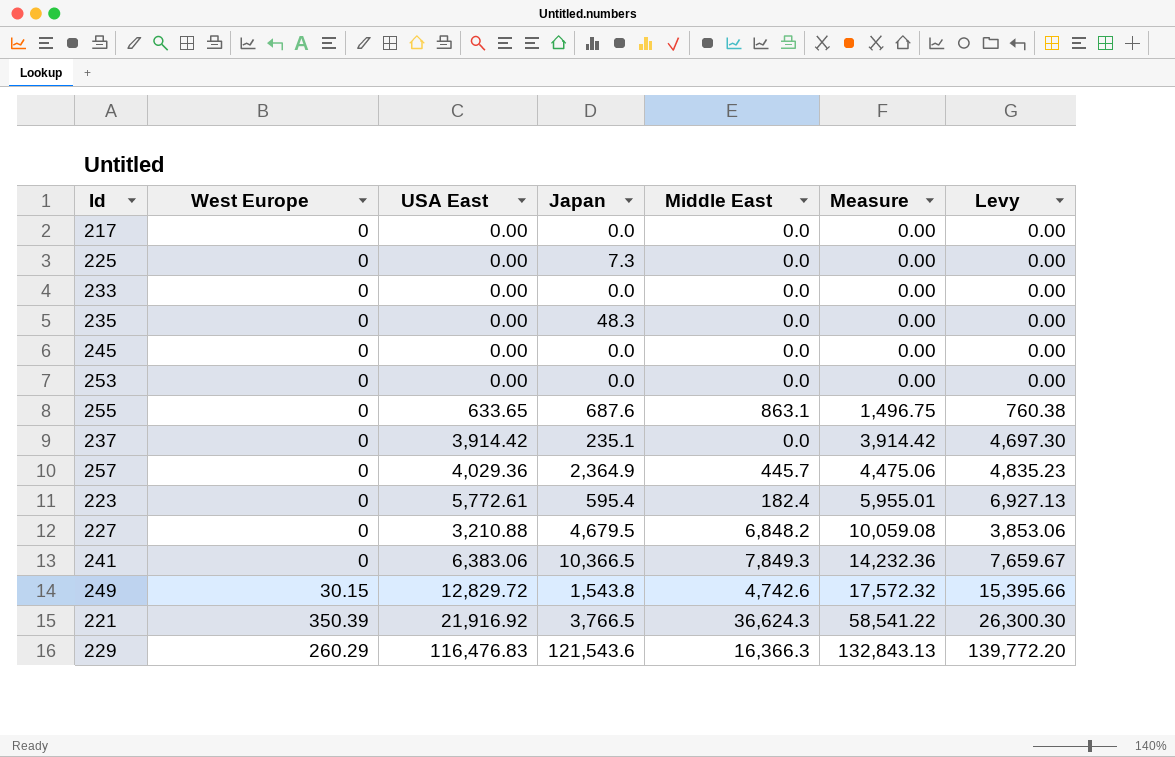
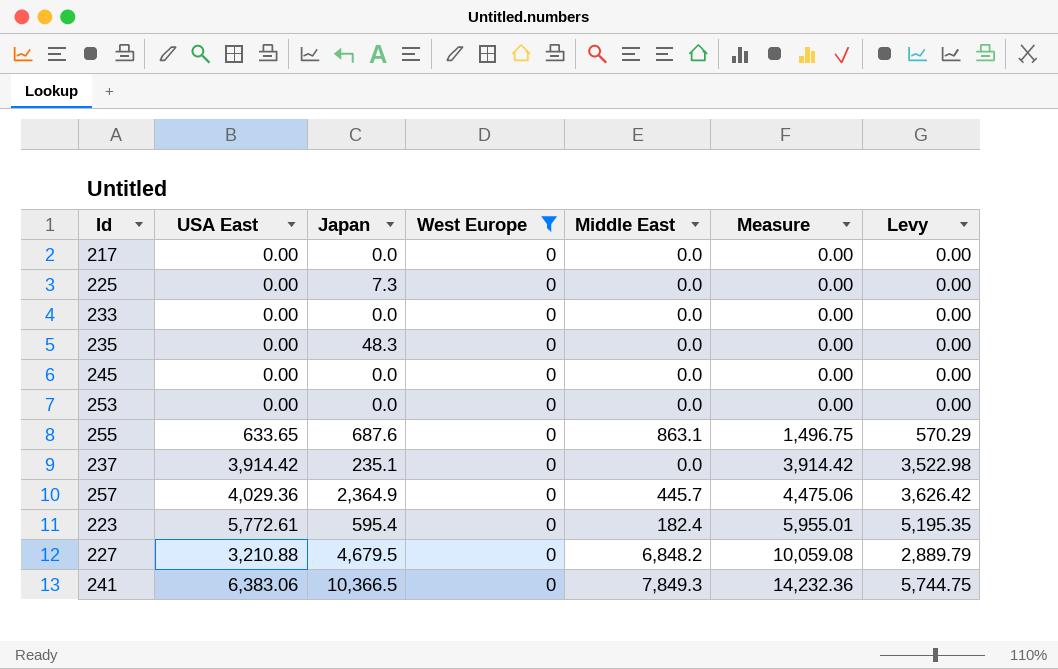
filter: none -> West Europe = 0
column West Europe | position: 2 -> 4
column Levy | formula: [USA East] * 1.2 -> [USA East] * 0.9

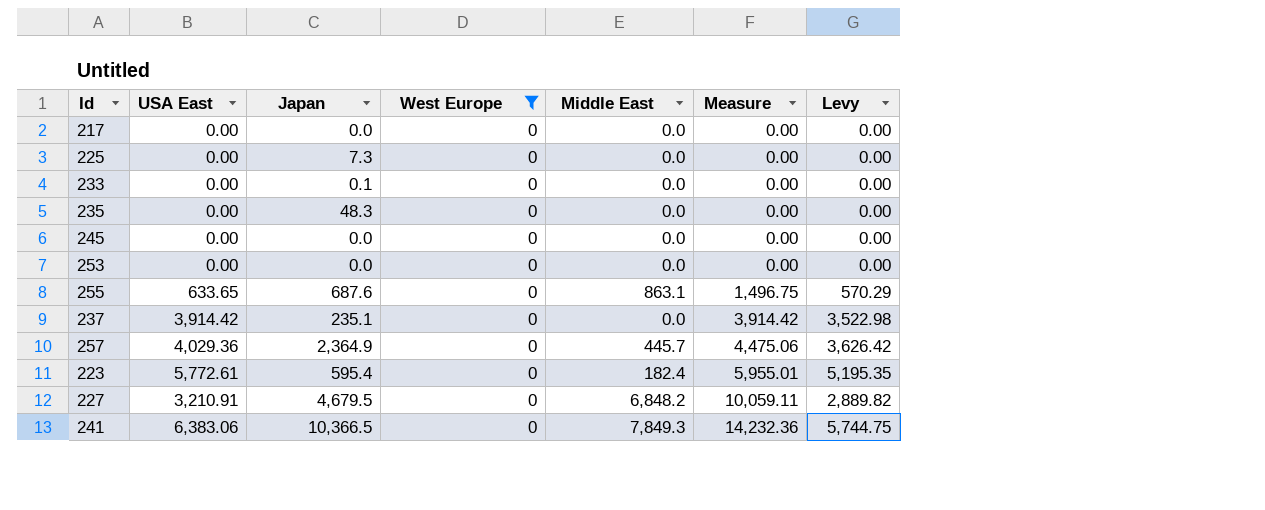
233 | Japan: 0.0 -> 0.1
227 | USA East: 3,210.88 -> 3,210.91
227 | Measure: 10,059.08 -> 10,059.11
227 | Levy: 2,889.79 -> 2,889.82

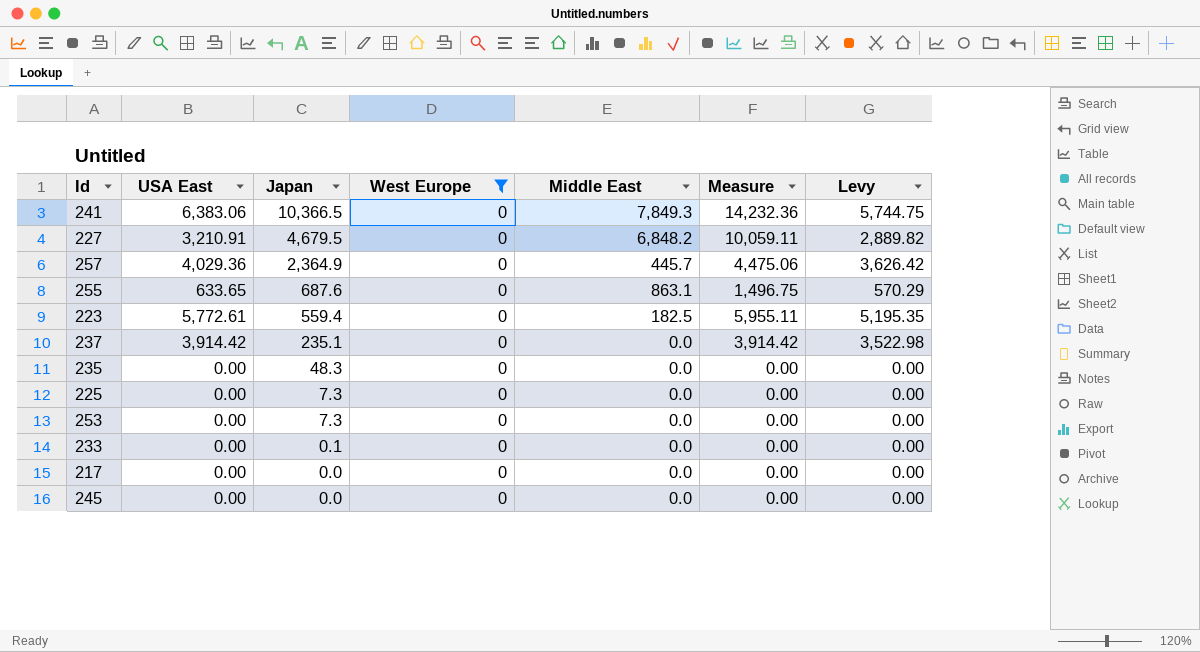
row order: Measure ascending -> Japan descending
223 | Japan: 595.4 -> 559.4
223 | Middle East: 182.4 -> 182.5
223 | Measure: 5,955.01 -> 5,955.11
253 | Japan: 0.0 -> 7.3

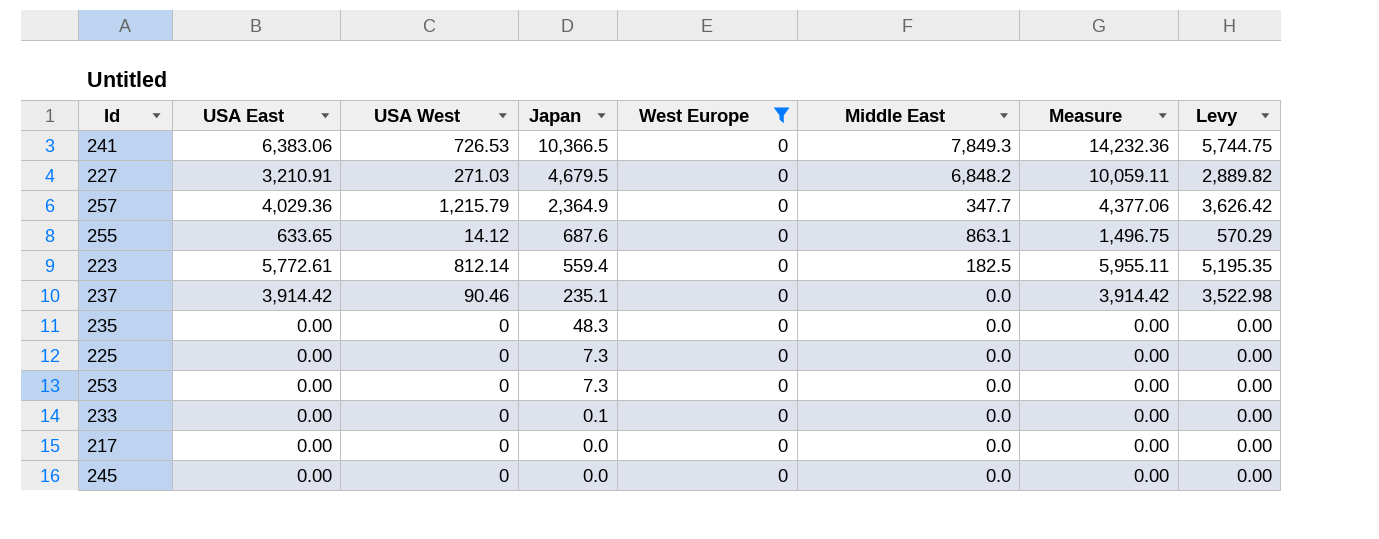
column USA West | position: none -> 3
257 | Middle East: 445.7 -> 347.7
257 | Measure: 4,475.06 -> 4,377.06

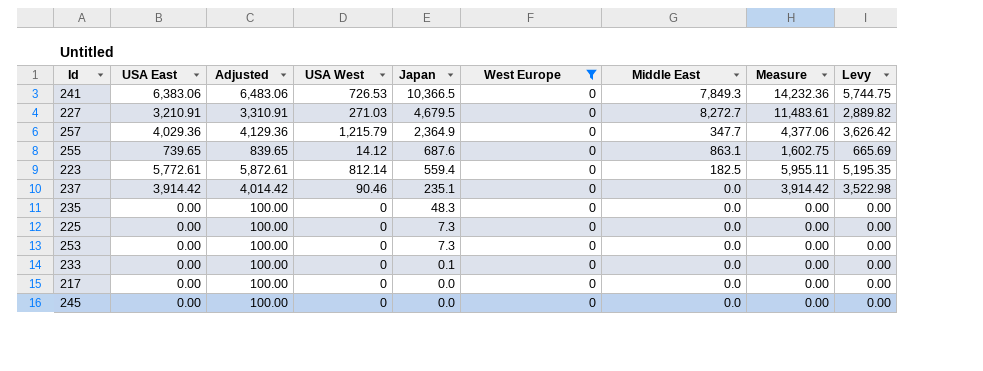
column Adjusted | formula: none -> [USA East] + 100
227 | Middle East: 6,848.2 -> 8,272.7
227 | Measure: 10,059.11 -> 11,483.61
255 | USA East: 633.65 -> 739.65
255 | Measure: 1,496.75 -> 1,602.75
255 | Levy: 570.29 -> 665.69

